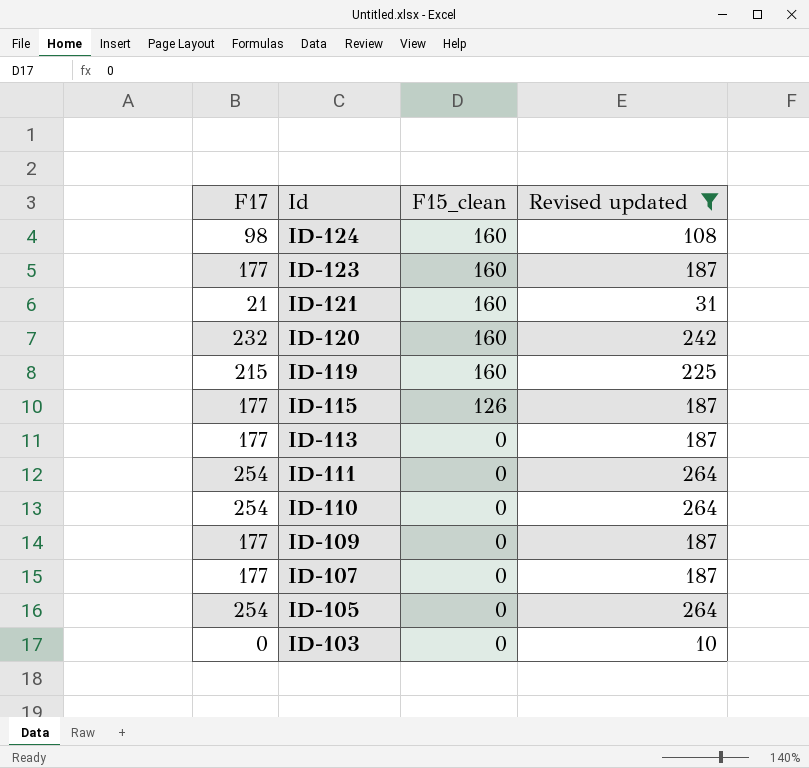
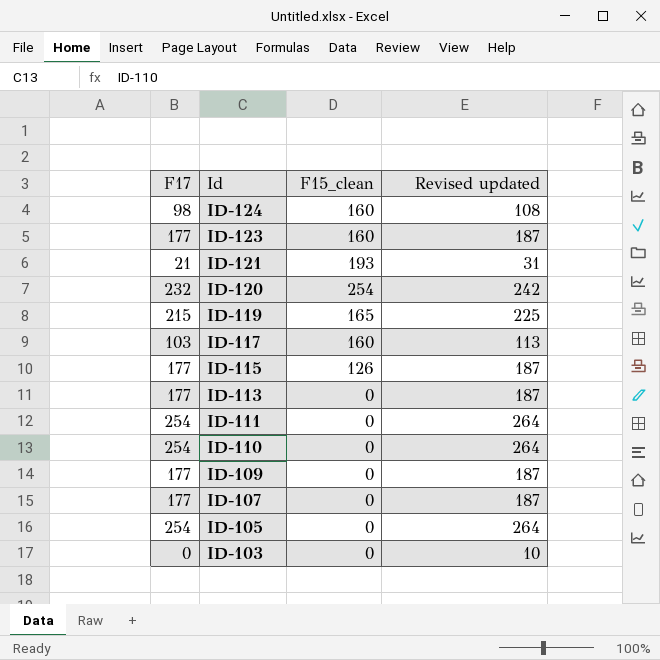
filter: Revised updated != 113 -> none
ID-121 | F15_clean: 160 -> 193
ID-120 | F15_clean: 160 -> 254
ID-119 | F15_clean: 160 -> 165

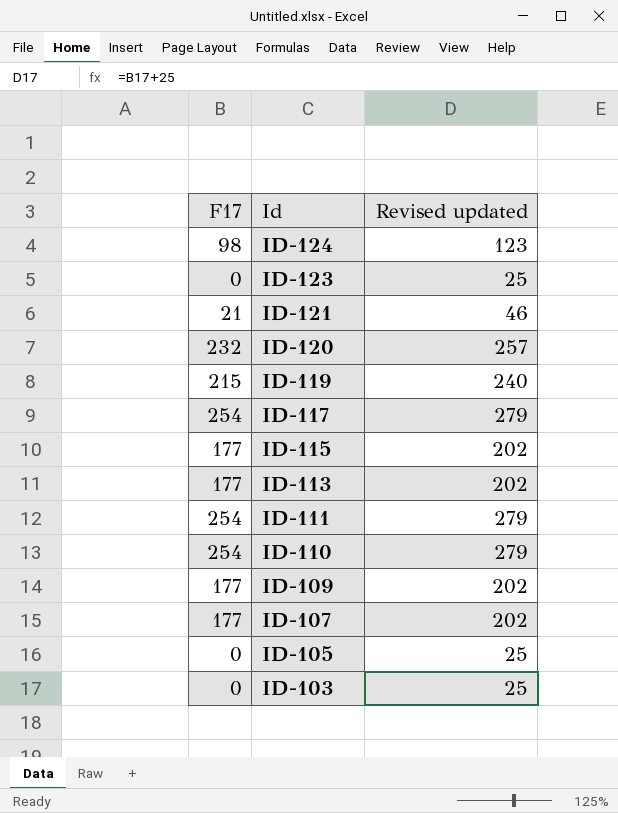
column F15_clean | position: 3 -> none
column Revised updated | formula: [F17] + 10 -> [F17] + 25
ID-123 | F17: 177 -> 0
ID-117 | F17: 103 -> 254
ID-105 | F17: 254 -> 0

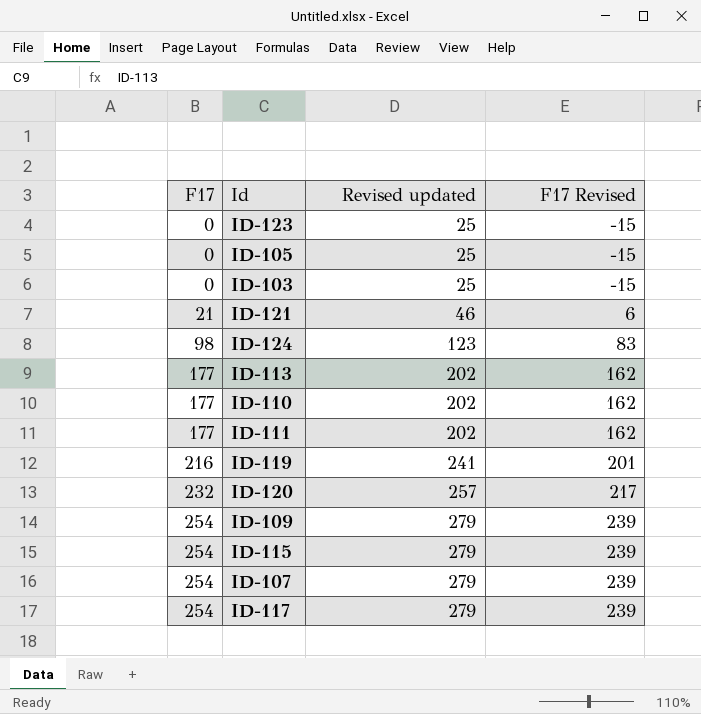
row order: Id descending -> F17 ascending
column F17 Revised | formula: none -> [F17] - 15
ID-110 | F17: 254 -> 177
ID-110 | Revised updated: 279 -> 202
ID-111 | F17: 254 -> 177
ID-111 | Revised updated: 279 -> 202
ID-119 | F17: 215 -> 216
ID-119 | Revised updated: 240 -> 241
ID-109 | F17: 177 -> 254
ID-109 | Revised updated: 202 -> 279
ID-115 | F17: 177 -> 254
ID-115 | Revised updated: 202 -> 279
ID-107 | F17: 177 -> 254
ID-107 | Revised updated: 202 -> 279

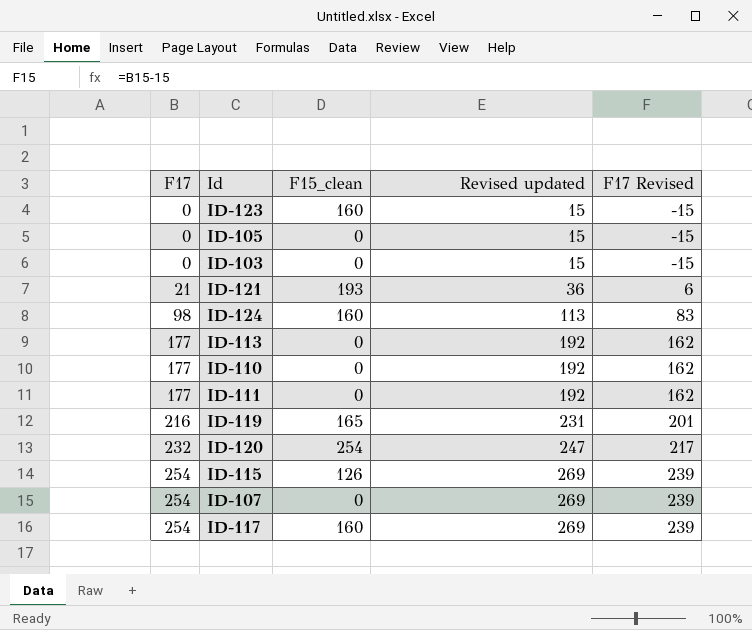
column F15_clean | position: none -> 3
column Revised updated | formula: [F17] + 25 -> [F17] + 15
row ID-109: 254 | 279 | 239 -> none

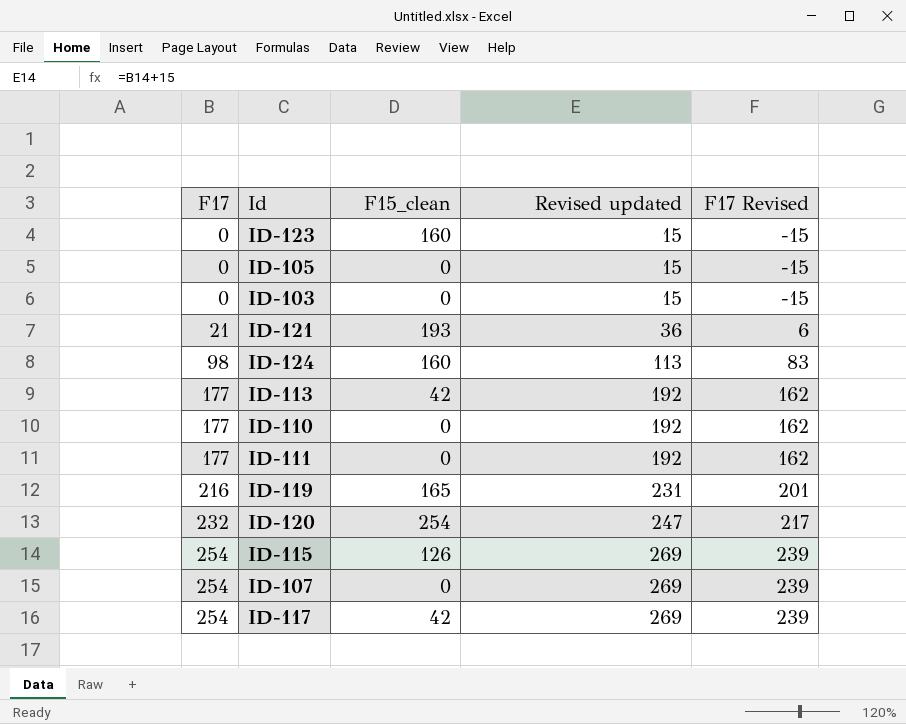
ID-113 | F15_clean: 0 -> 42
ID-117 | F15_clean: 160 -> 42

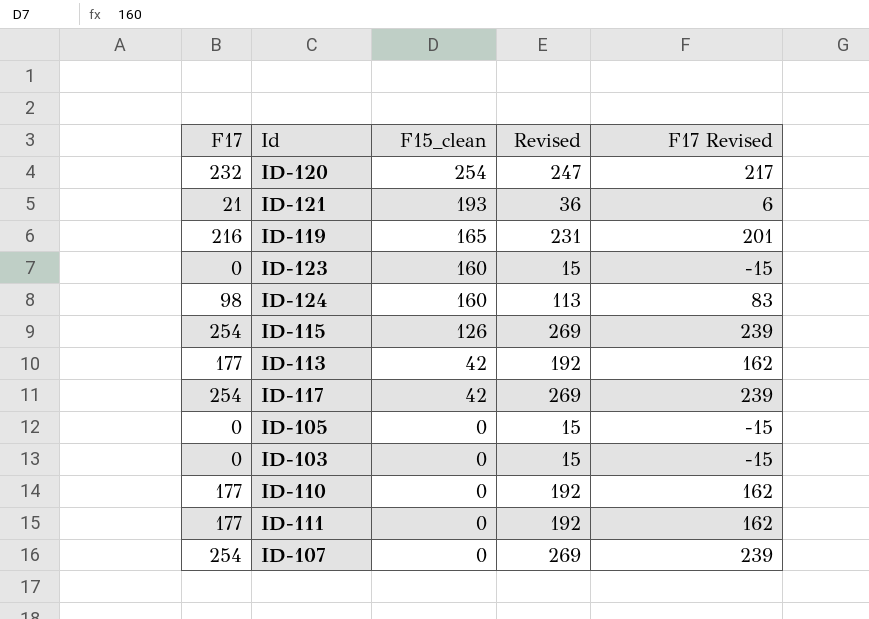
row order: F17 ascending -> F15_clean descending
column name: Revised updated -> Revised

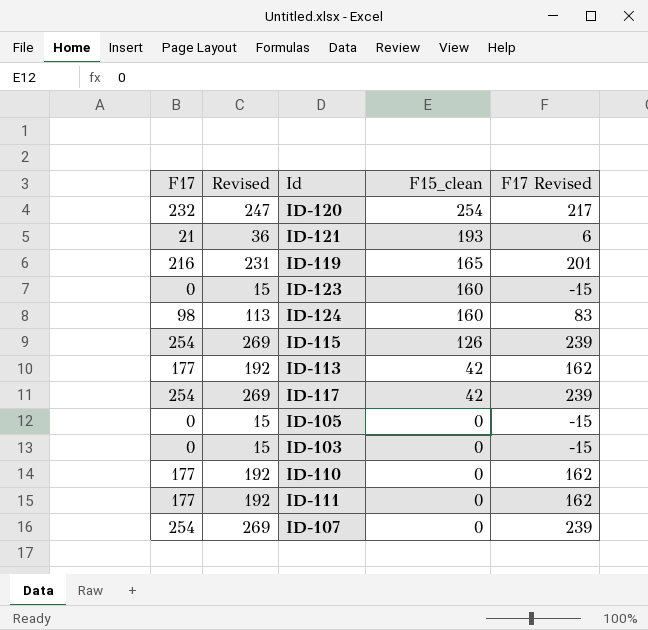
column Revised | position: 4 -> 2

